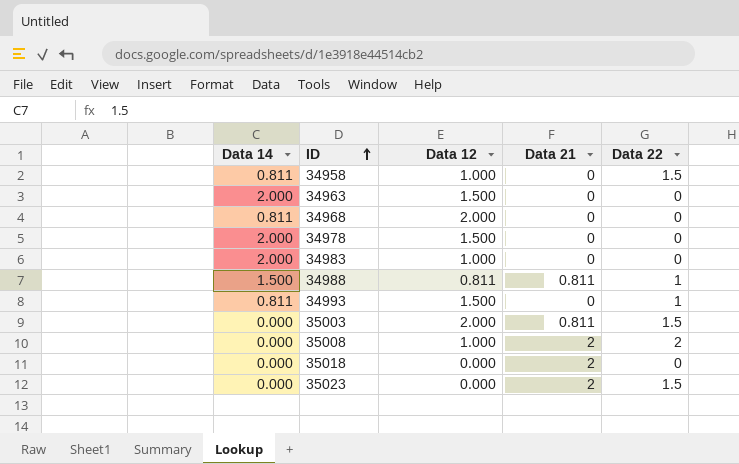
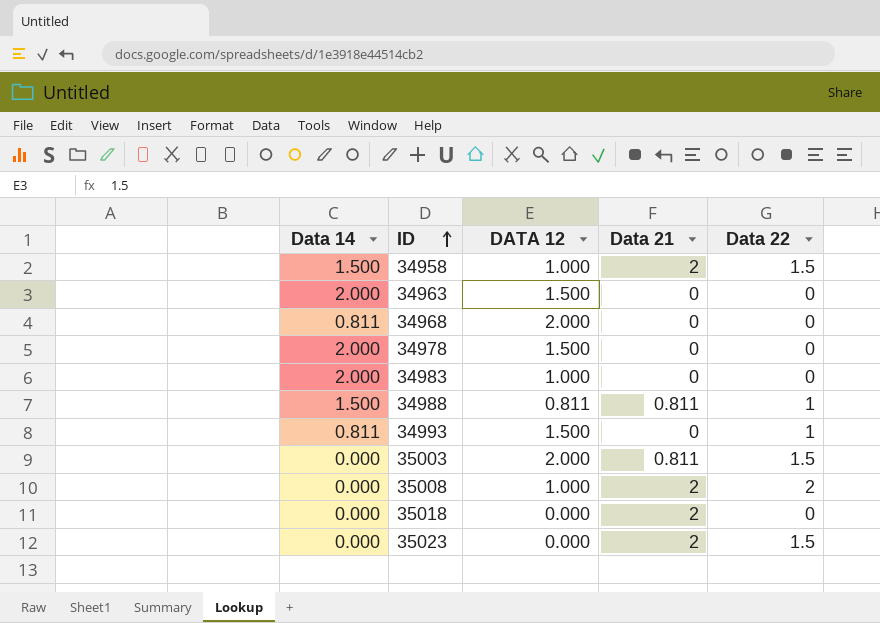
column name: Data 12 -> DATA 12
34958 | Data 14: 0.811 -> 1.500
34958 | Data 21: 0 -> 2

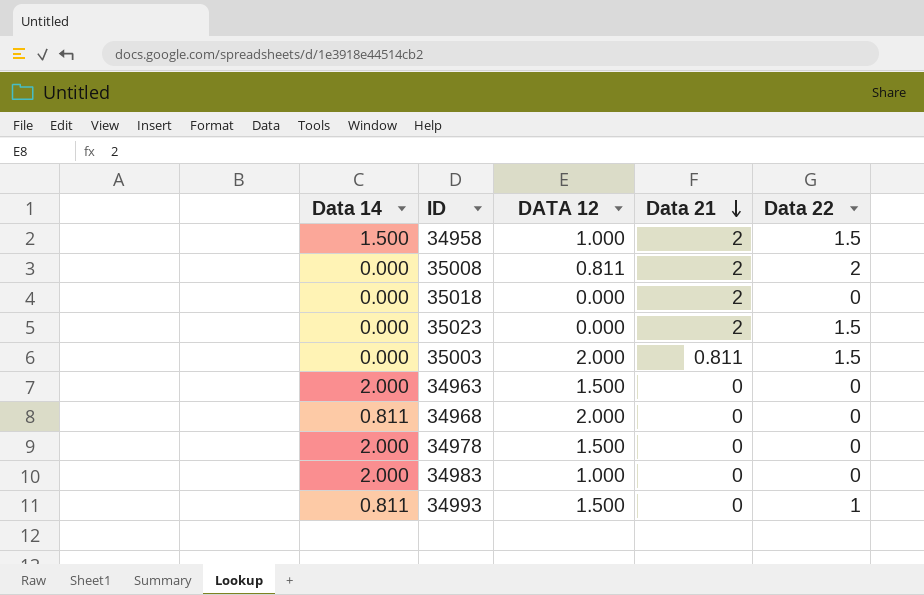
row order: ID ascending -> Data 21 descending
row 34988: 1.500 | 0.811 | 0.811 | 1 -> none
35008 | DATA 12: 1.000 -> 0.811

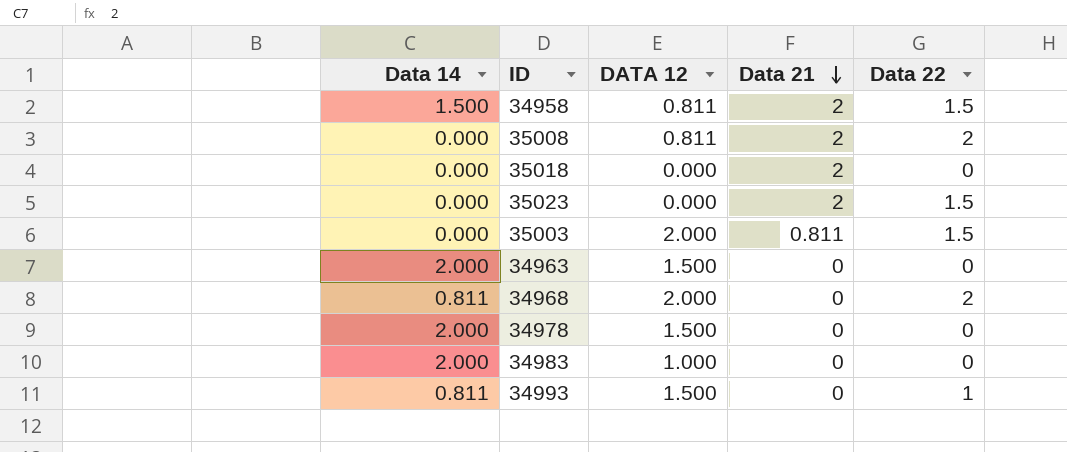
34958 | DATA 12: 1.000 -> 0.811
34968 | Data 22: 0 -> 2

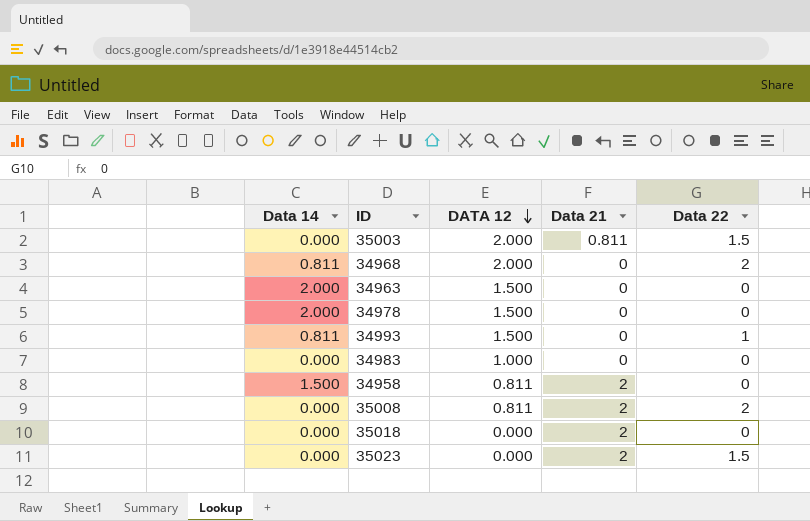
row order: Data 21 descending -> DATA 12 descending
34983 | Data 14: 2.000 -> 0.000
34958 | Data 22: 1.5 -> 0

